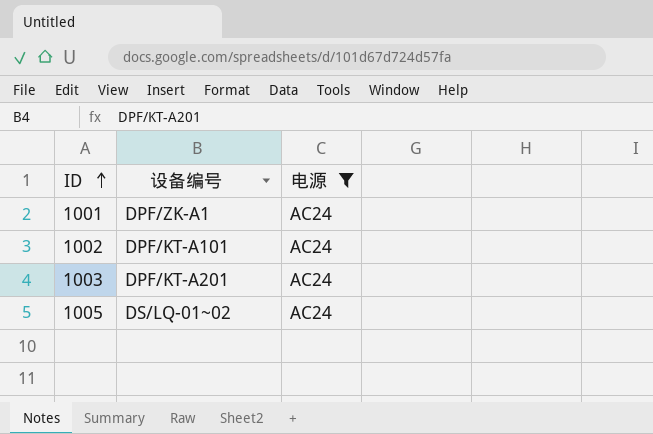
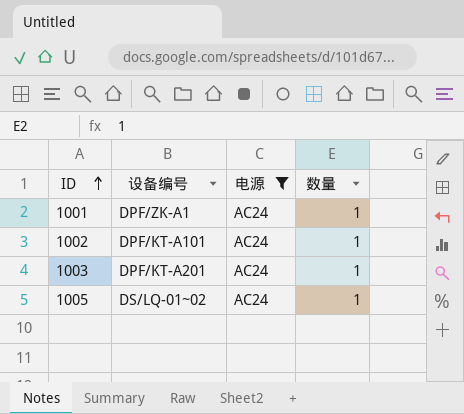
column 数量 | position: none -> 4

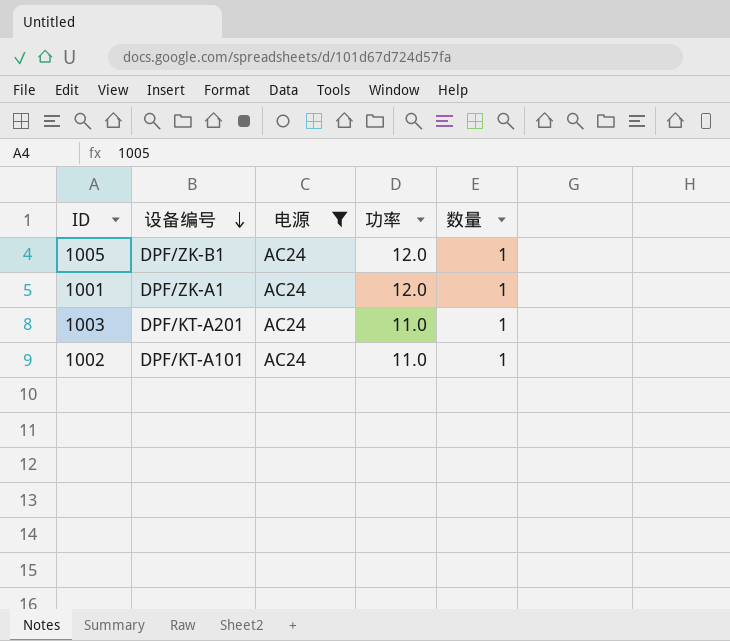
row order: ID ascending -> 设备编号 descending
column 功率 | position: none -> 4
1005 | 设备编号: DS/LQ-01~02 -> DPF/ZK-B1

